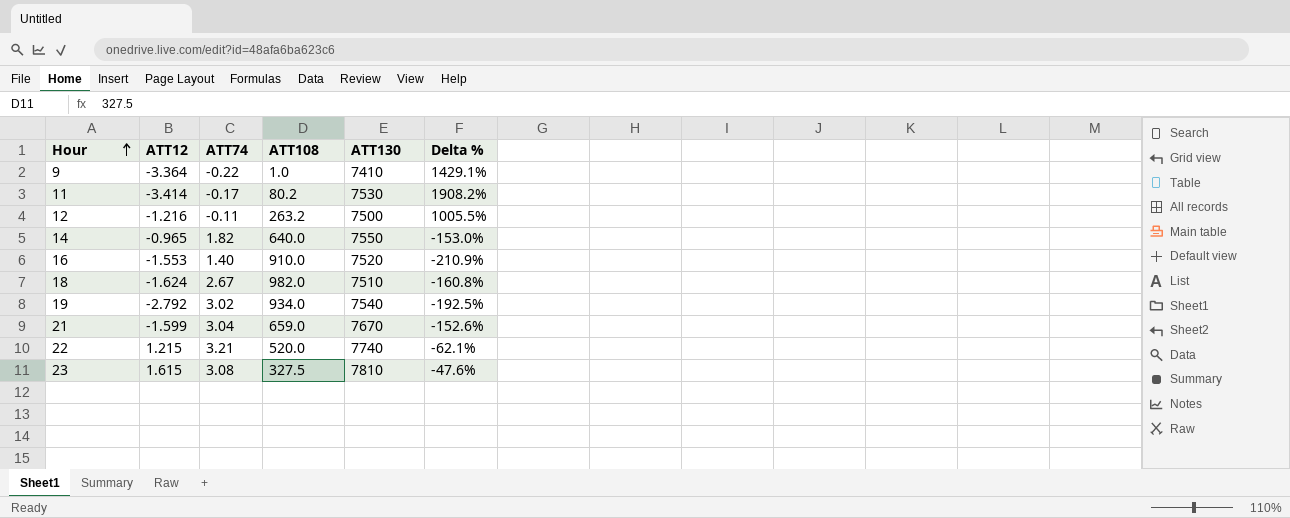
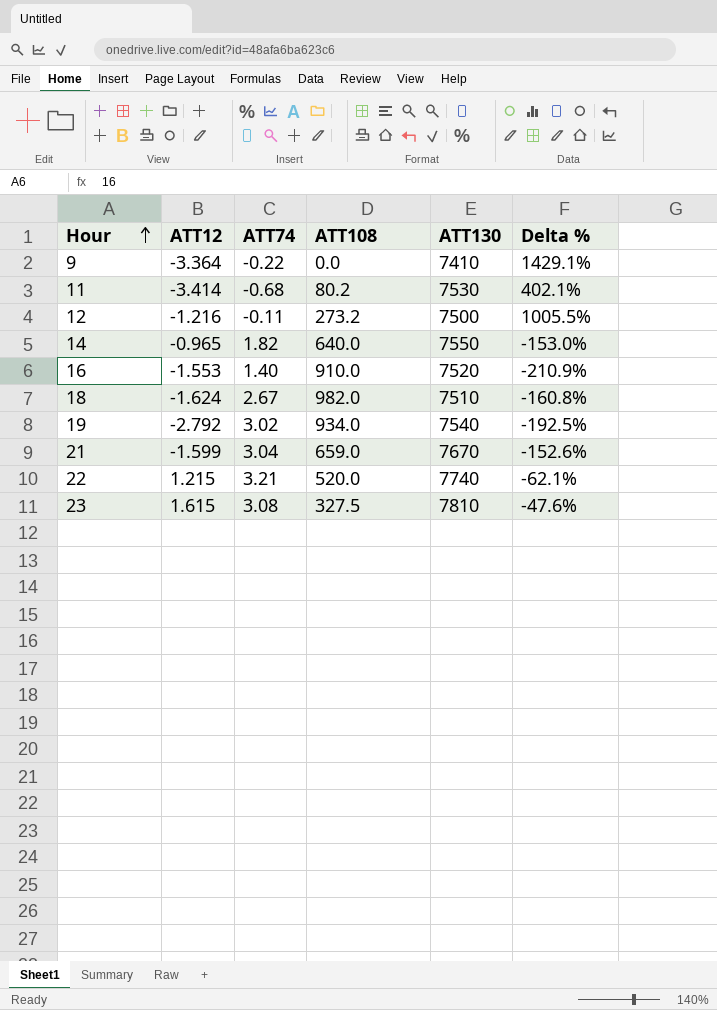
9 | ATT108: 1.0 -> 0.0
11 | ATT74: -0.17 -> -0.68
11 | Delta %: 1908.2% -> 402.1%
12 | ATT108: 263.2 -> 273.2

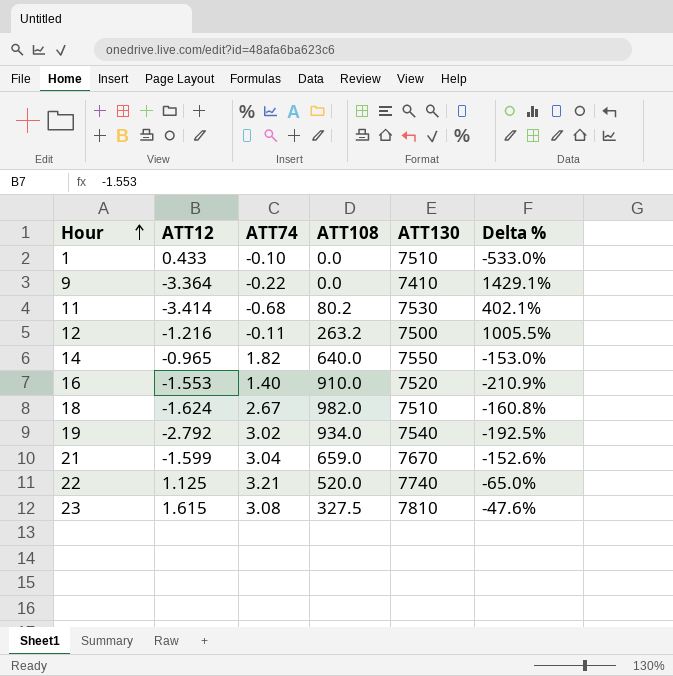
row 1: none -> 0.433 | -0.10 | 0.0 | 7510 | -533.0%
12 | ATT108: 273.2 -> 263.2
22 | ATT12: 1.215 -> 1.125
22 | Delta %: -62.1% -> -65.0%

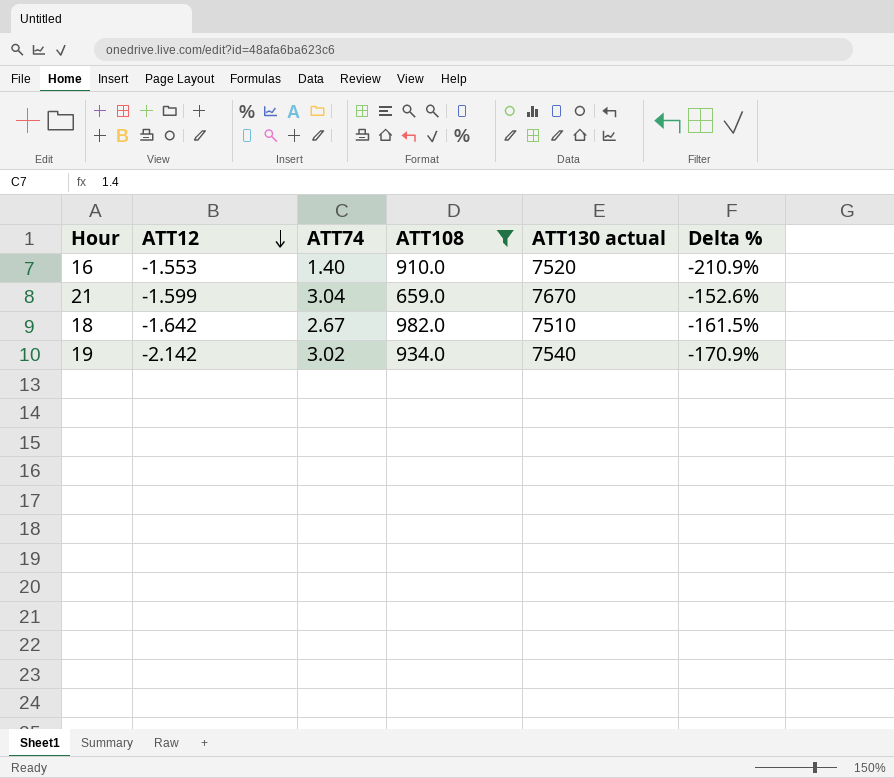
filter: none -> ATT108 >= 659.0
row order: Hour ascending -> ATT12 descending
column name: ATT130 -> ATT130 actual
18 | ATT12: -1.624 -> -1.642
18 | Delta %: -160.8% -> -161.5%
19 | ATT12: -2.792 -> -2.142
19 | Delta %: -192.5% -> -170.9%

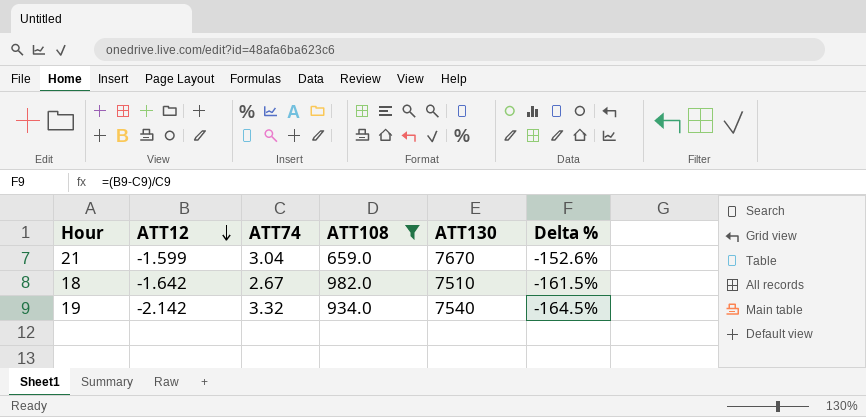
column name: ATT130 actual -> ATT130
row 16: -1.553 | 1.40 | 910.0 | 7520 | -210.9% -> none
19 | ATT74: 3.02 -> 3.32
19 | Delta %: -170.9% -> -164.5%

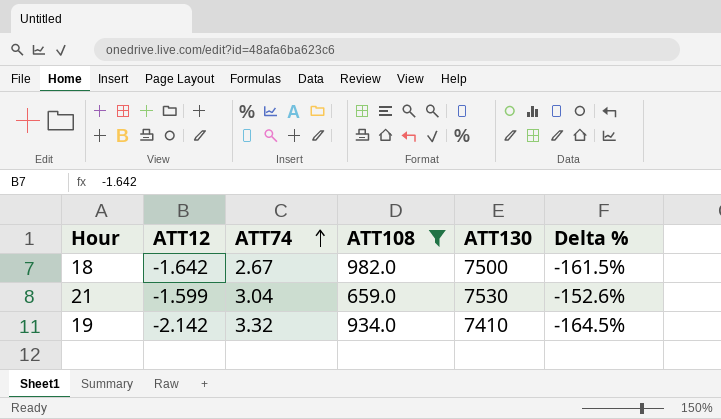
row order: ATT12 descending -> ATT74 ascending
18 | ATT130: 7510 -> 7500
21 | ATT130: 7670 -> 7530
19 | ATT130: 7540 -> 7410

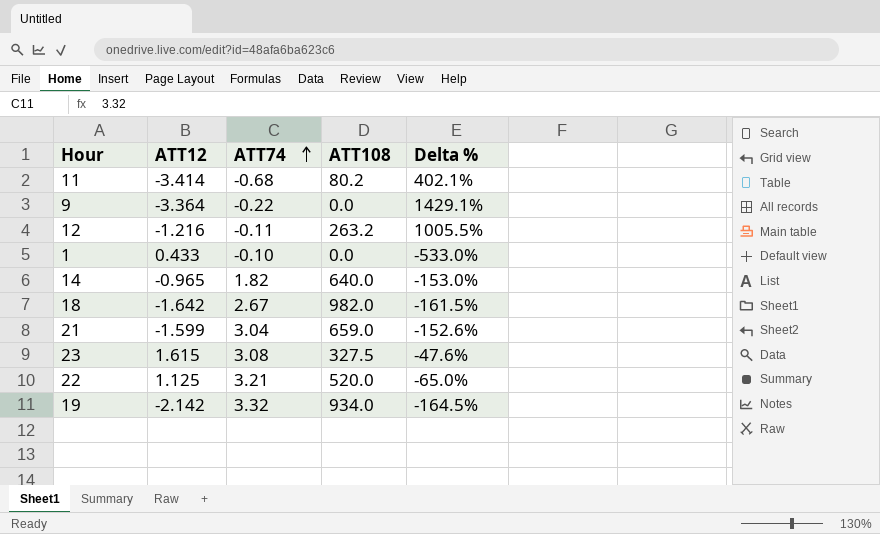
filter: ATT108 >= 659.0 -> none
column ATT130 | position: 5 -> none

